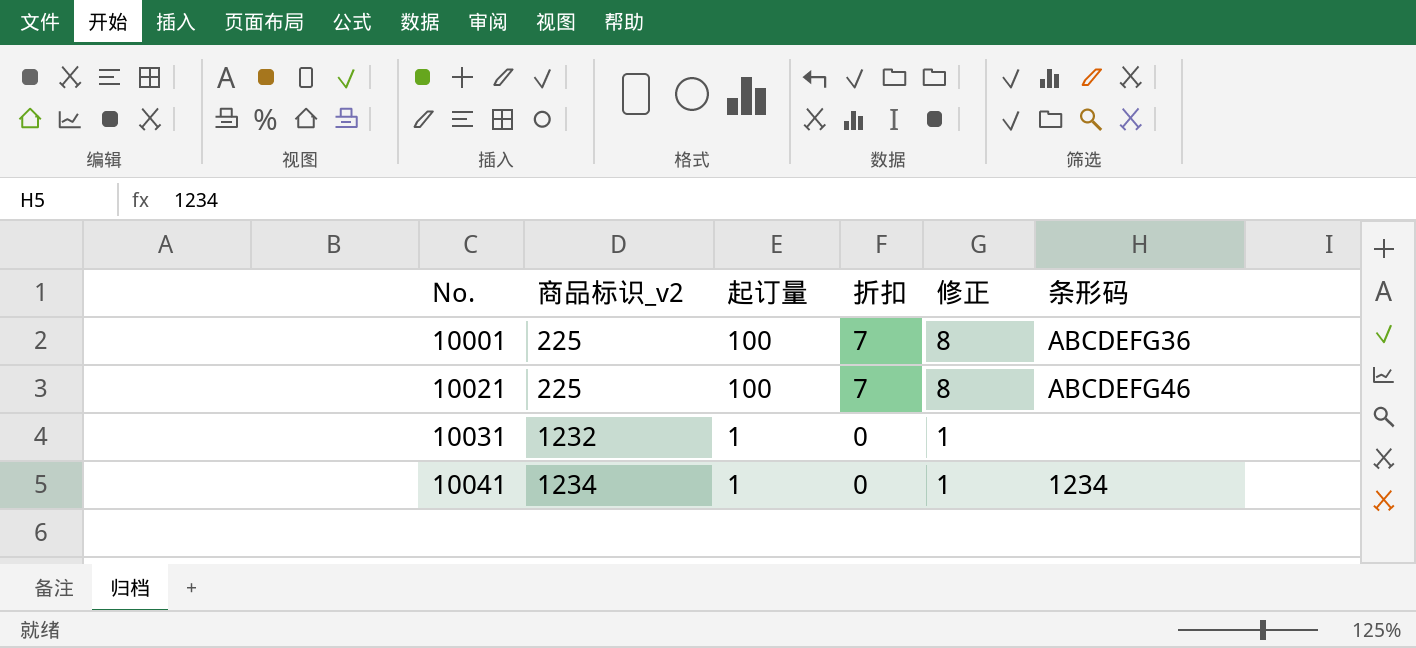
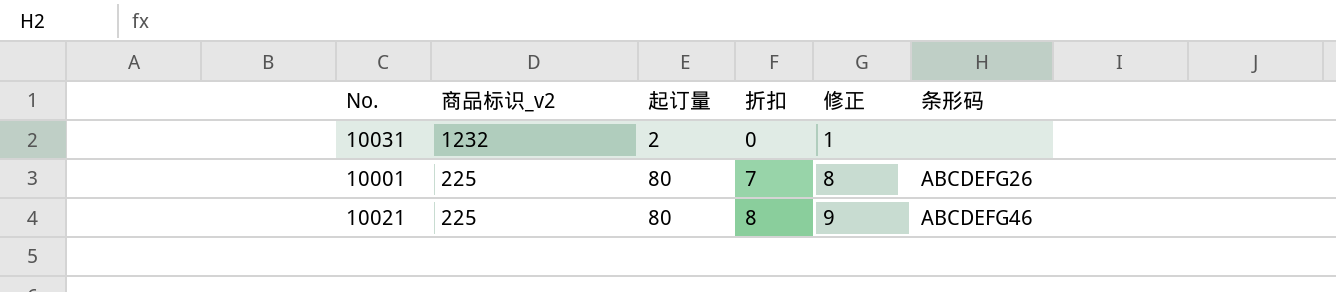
row order: No. ascending -> 商品标识_v2 descending
row 10041: 1234 | 1 | 0 | 1 | 1234 -> none
10031 | 起订量: 1 -> 2
10001 | 起订量: 100 -> 80
10001 | 条形码: ABCDEFG36 -> ABCDEFG26
10021 | 起订量: 100 -> 80
10021 | 折扣: 7 -> 8
10021 | 修正: 8 -> 9

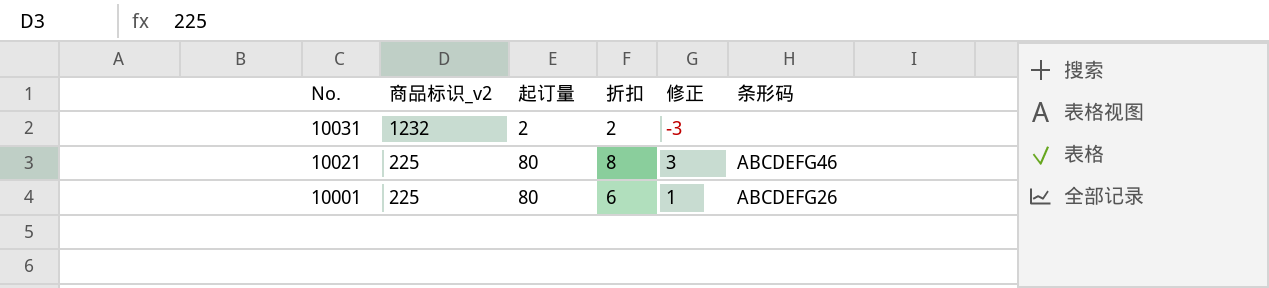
row order: 商品标识_v2 descending -> No. descending
column 修正 | formula: [折扣] + 1 -> [折扣] - 5
10031 | 折扣: 0 -> 2
10001 | 折扣: 7 -> 6

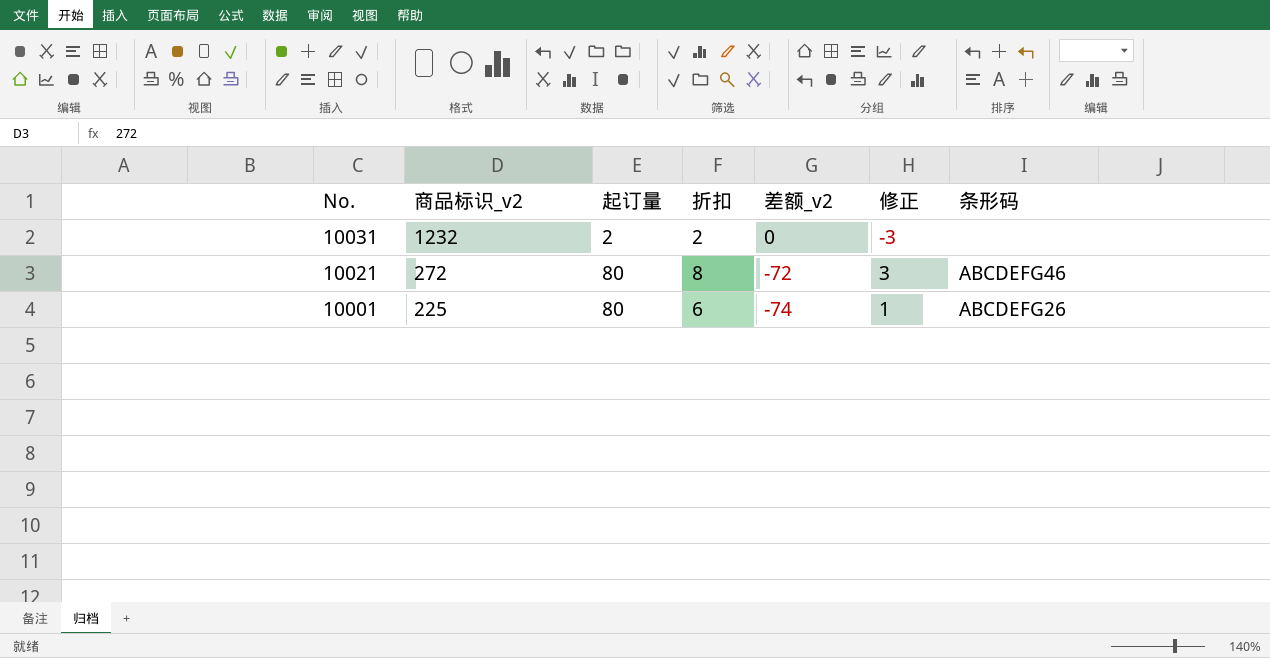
column 差额_v2 | formula: none -> [折扣] - [起订量]
10021 | 商品标识_v2: 225 -> 272

